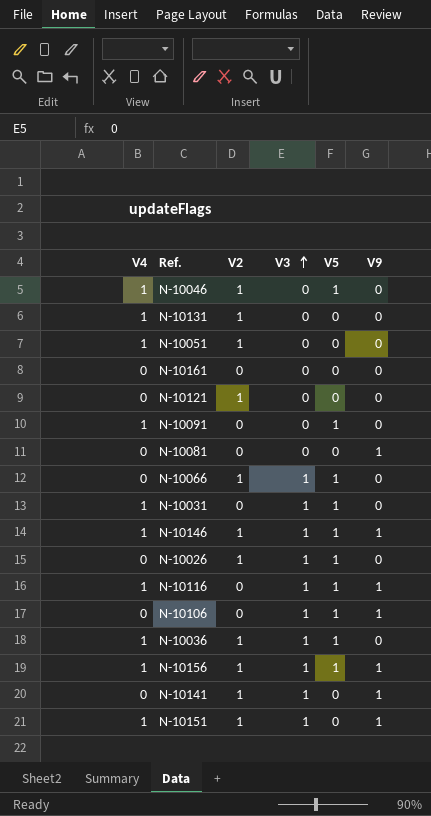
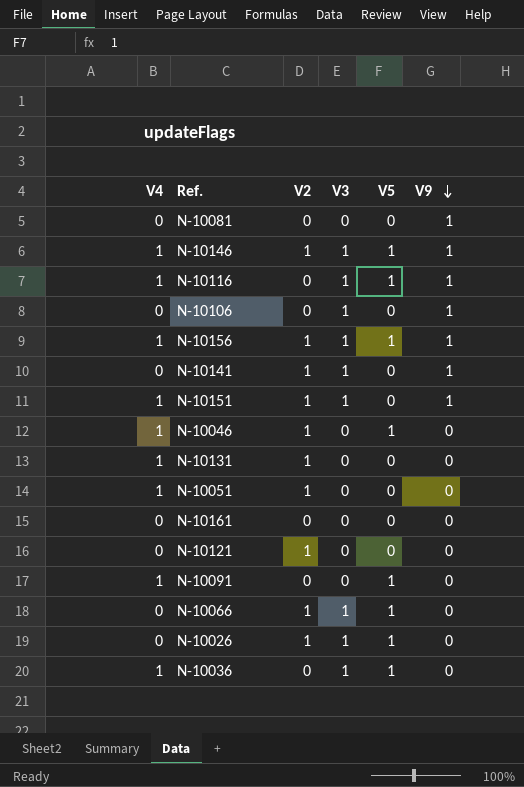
row order: V3 ascending -> V9 descending
row N-10031: 1 | 0 | 1 | 1 | 0 -> none
N-10106 | V5: 1 -> 0
N-10036 | V2: 1 -> 0

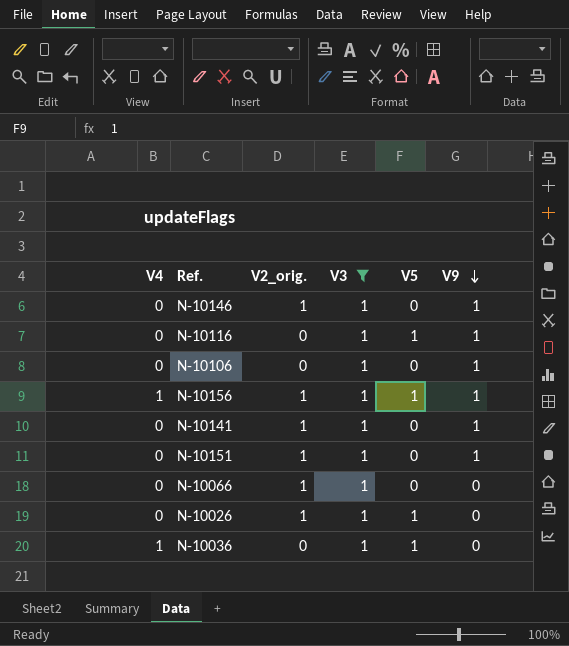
filter: none -> V3 = 1
column name: V2 -> V2_orig.
N-10146 | V4: 1 -> 0
N-10146 | V5: 1 -> 0
N-10116 | V4: 1 -> 0
N-10151 | V4: 1 -> 0
N-10066 | V5: 1 -> 0

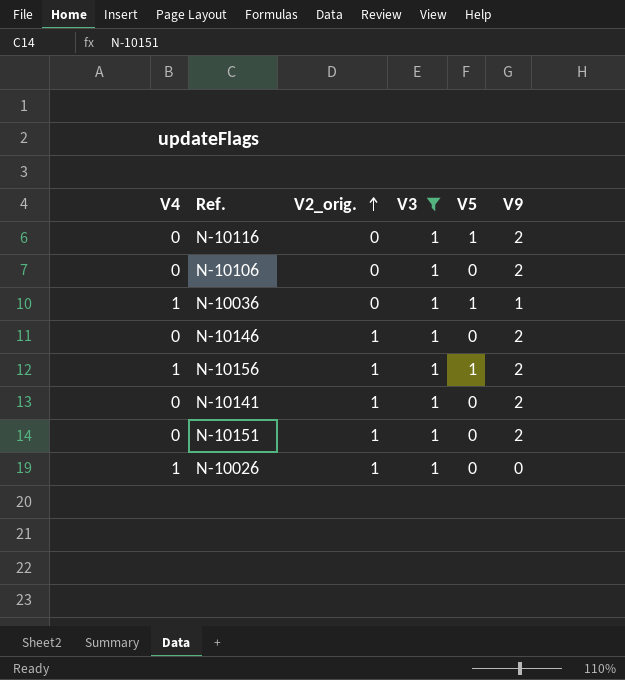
row order: V9 descending -> V2_orig. ascending
row N-10066: 0 | 1 | 1 | 0 | 0 -> none
N-10116 | V9: 1 -> 2
N-10106 | V9: 1 -> 2
N-10036 | V9: 0 -> 1
N-10146 | V9: 1 -> 2
N-10156 | V9: 1 -> 2
N-10141 | V9: 1 -> 2
N-10151 | V9: 1 -> 2
N-10026 | V4: 0 -> 1
N-10026 | V5: 1 -> 0

